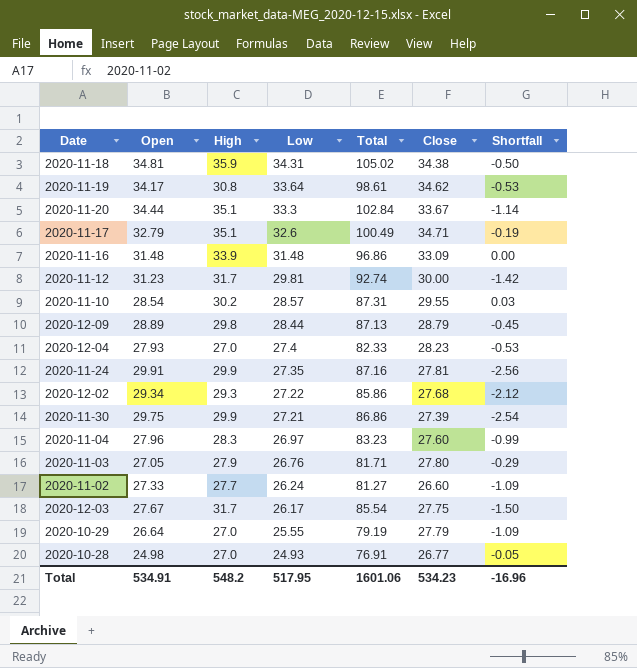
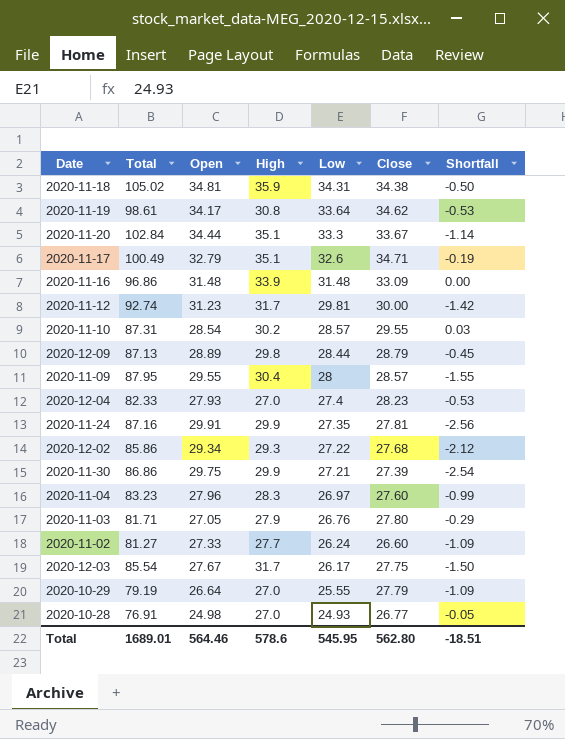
column Total | position: 5 -> 2
row 2020-11-09: none -> 87.95 | 29.55 | 30.4 | 28 | 28.57 | -1.55
Total | Total: 1601.06 -> 1689.01
Total | Open: 534.91 -> 564.46
Total | High: 548.2 -> 578.6
Total | Low: 517.95 -> 545.95
Total | Close: 534.23 -> 562.80
Total | Shortfall: -16.96 -> -18.51

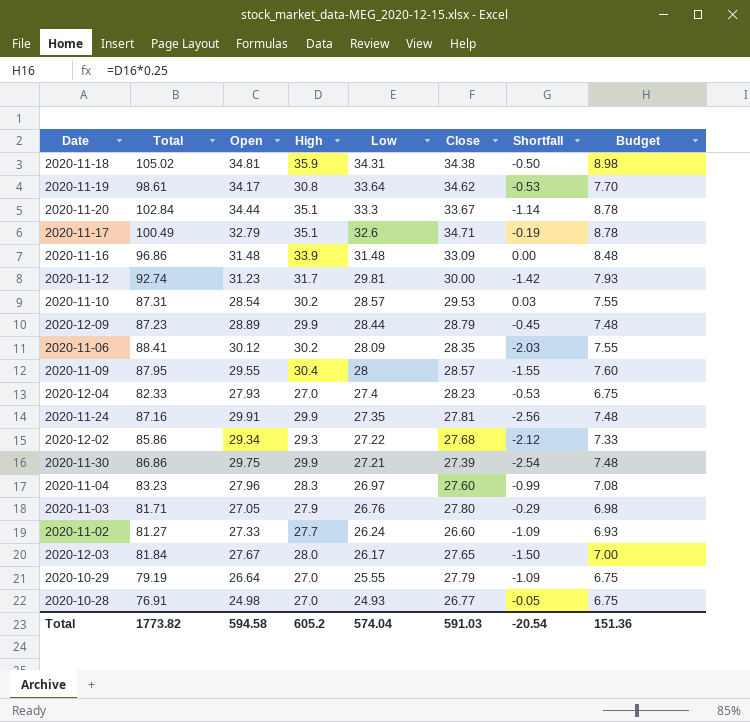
column Budget | formula: none -> [High] * 0.25
2020-11-10 | Close: 29.55 -> 29.53
2020-12-09 | Total: 87.13 -> 87.23
2020-12-09 | High: 29.8 -> 29.9
row 2020-11-06: none -> 88.41 | 30.12 | 30.2 | 28.09 | 28.35 | -2.03 | 7.55
2020-12-03 | Total: 85.54 -> 81.84
2020-12-03 | High: 31.7 -> 28.0
2020-12-03 | Close: 27.75 -> 27.65
Total | Total: 1689.01 -> 1773.82
Total | Open: 564.46 -> 594.58
Total | High: 578.6 -> 605.2
Total | Low: 545.95 -> 574.04
Total | Close: 562.80 -> 591.03
Total | Shortfall: -18.51 -> -20.54

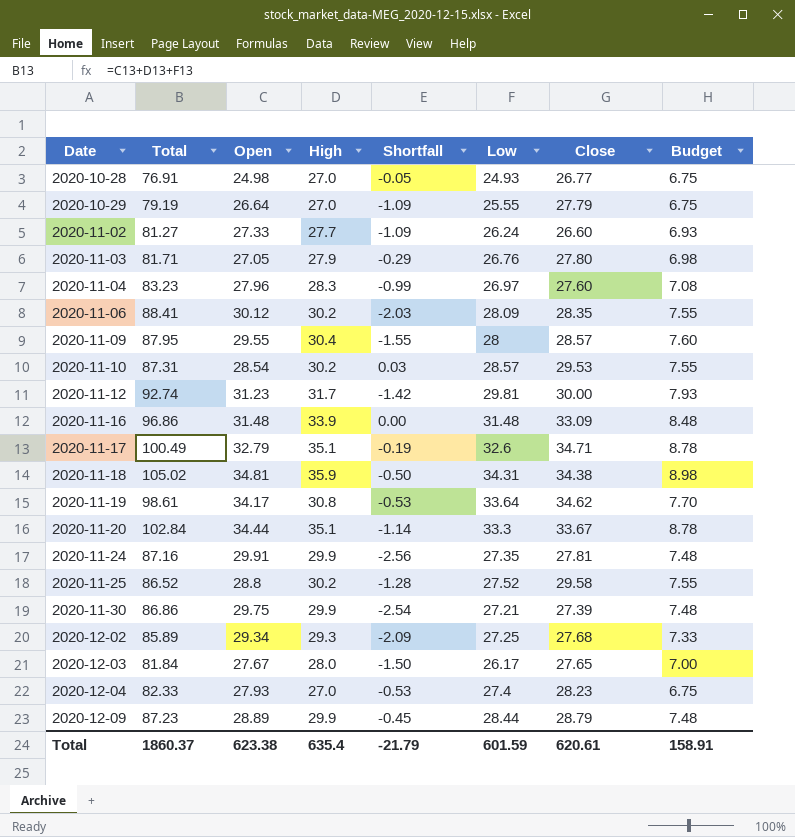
row order: Low descending -> Date ascending
column Shortfall | position: 7 -> 5
row 2020-11-25: none -> 86.52 | 28.8 | 30.2 | -1.28 | 27.52 | 29.58 | 7.55
2020-12-02 | Total: 85.86 -> 85.89
2020-12-02 | Shortfall: -2.12 -> -2.09
2020-12-02 | Low: 27.22 -> 27.25
Total | Total: 1773.82 -> 1860.37
Total | Open: 594.58 -> 623.38
Total | High: 605.2 -> 635.4
Total | Shortfall: -20.54 -> -21.79
Total | Low: 574.04 -> 601.59
Total | Close: 591.03 -> 620.61
Total | Budget: 151.36 -> 158.91

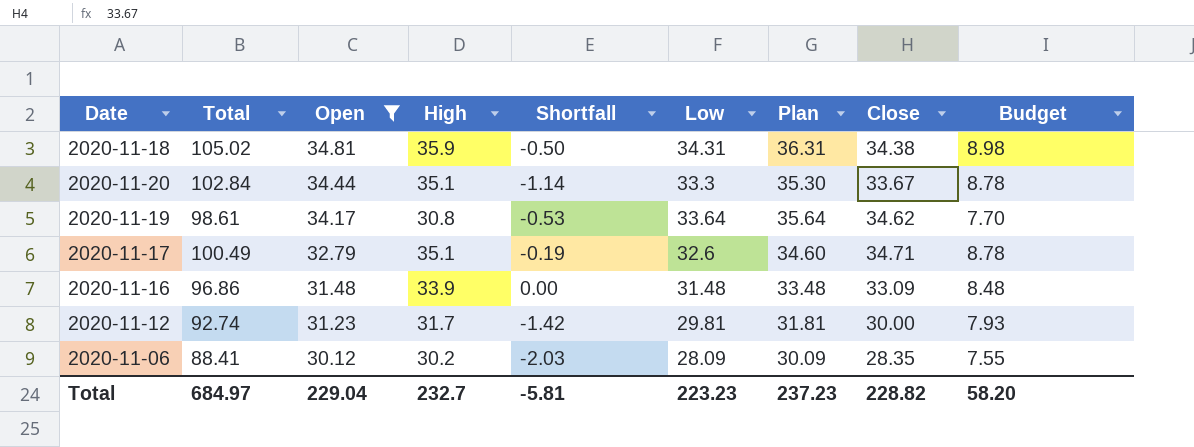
filter: none -> Open >= 30.12
row order: Date ascending -> Open descending
column Plan | formula: none -> [Low] + 2
Total | Total: 1860.37 -> 684.97
Total | Open: 623.38 -> 229.04
Total | High: 635.4 -> 232.7
Total | Shortfall: -21.79 -> -5.81
Total | Low: 601.59 -> 223.23
Total | Close: 620.61 -> 228.82
Total | Budget: 158.91 -> 58.20

